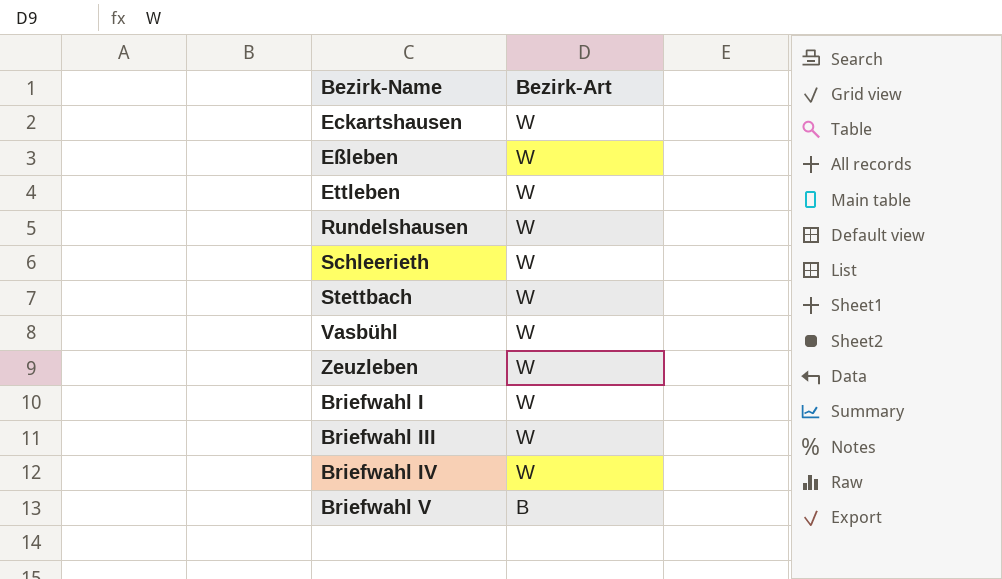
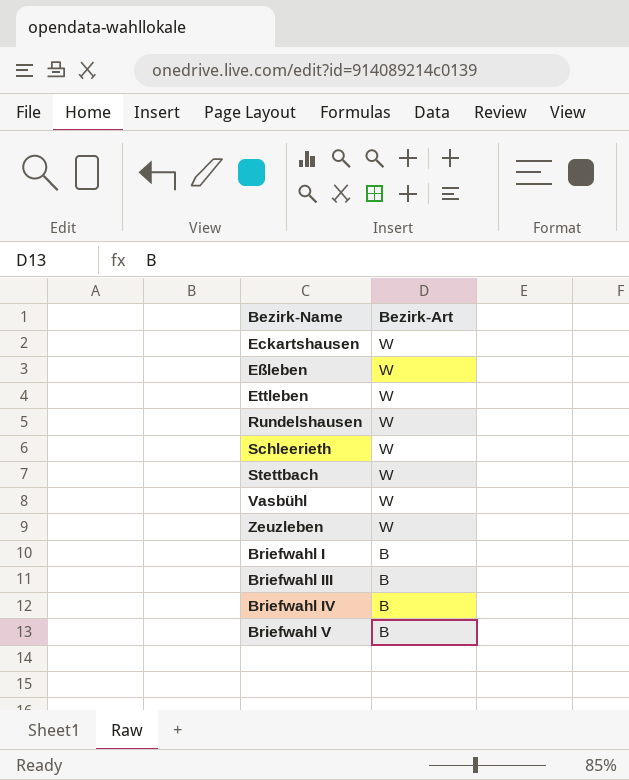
Briefwahl I | Bezirk-Art: W -> B
Briefwahl III | Bezirk-Art: W -> B
Briefwahl IV | Bezirk-Art: W -> B

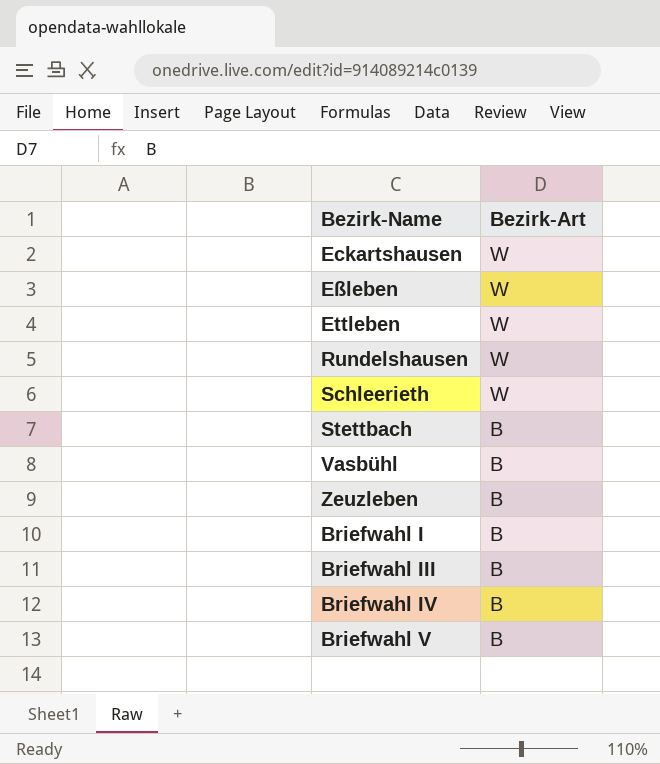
Stettbach | Bezirk-Art: W -> B
Vasbühl | Bezirk-Art: W -> B
Zeuzleben | Bezirk-Art: W -> B

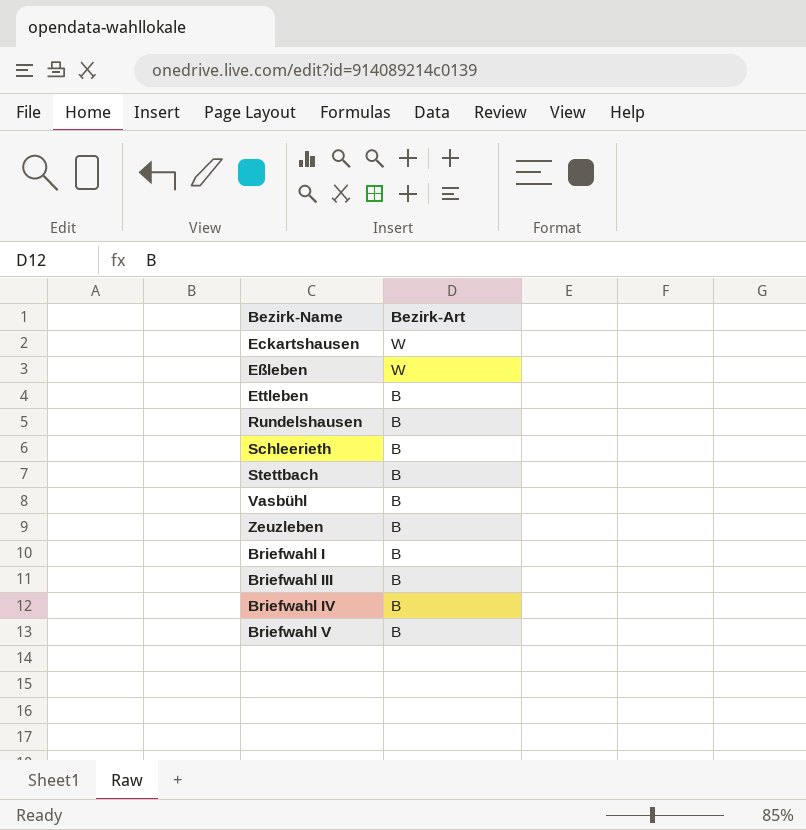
Ettleben | Bezirk-Art: W -> B
Rundelshausen | Bezirk-Art: W -> B
Schleerieth | Bezirk-Art: W -> B

